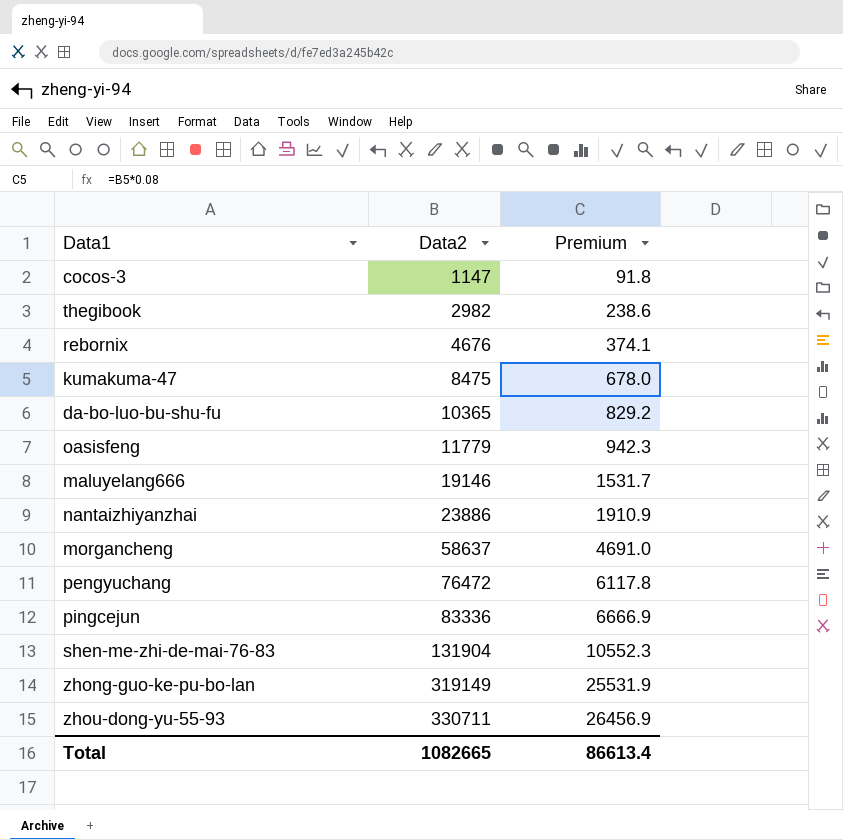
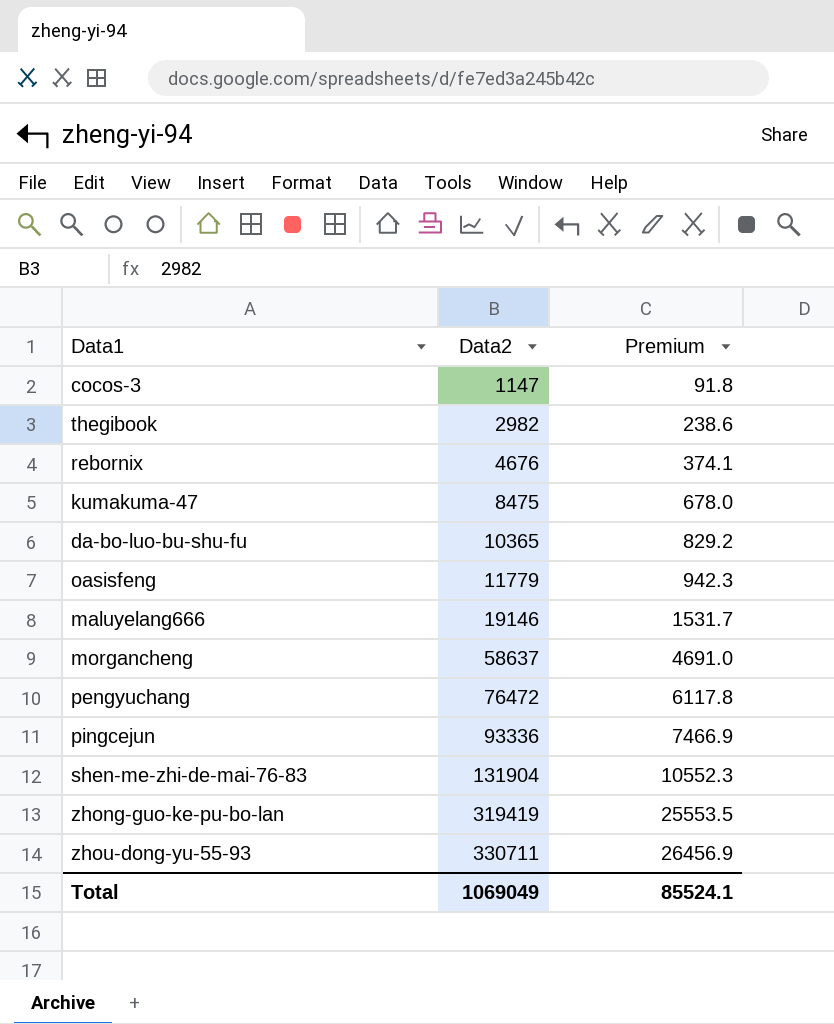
row nantaizhiyanzhai: 23886 | 1910.9 -> none
pingcejun | Data2: 83336 -> 93336
pingcejun | Premium: 6666.9 -> 7466.9
zhong-guo-ke-pu-bo-lan | Data2: 319149 -> 319419
zhong-guo-ke-pu-bo-lan | Premium: 25531.9 -> 25553.5
Total | Data2: 1082665 -> 1069049
Total | Premium: 86613.4 -> 85524.1

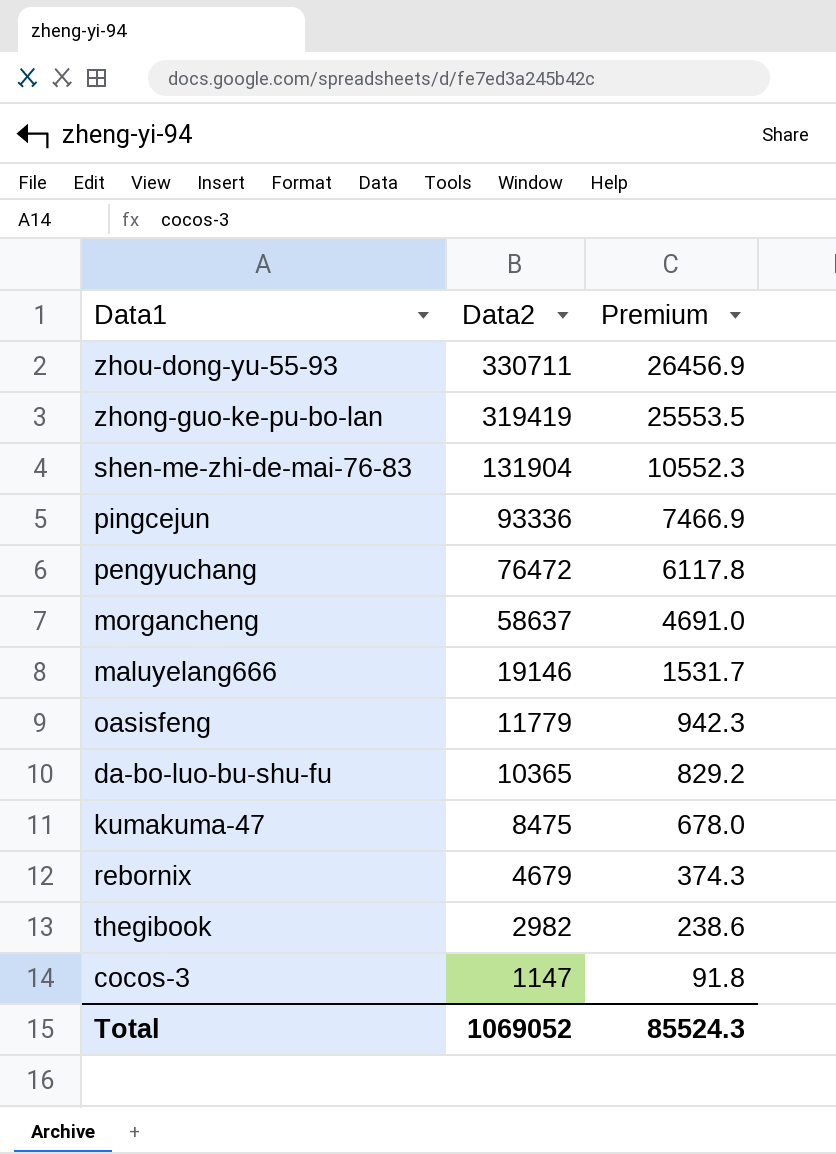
row order: Data2 ascending -> Data2 descending
rebornix | Data2: 4676 -> 4679
rebornix | Premium: 374.1 -> 374.3
Total | Data2: 1069049 -> 1069052
Total | Premium: 85524.1 -> 85524.3

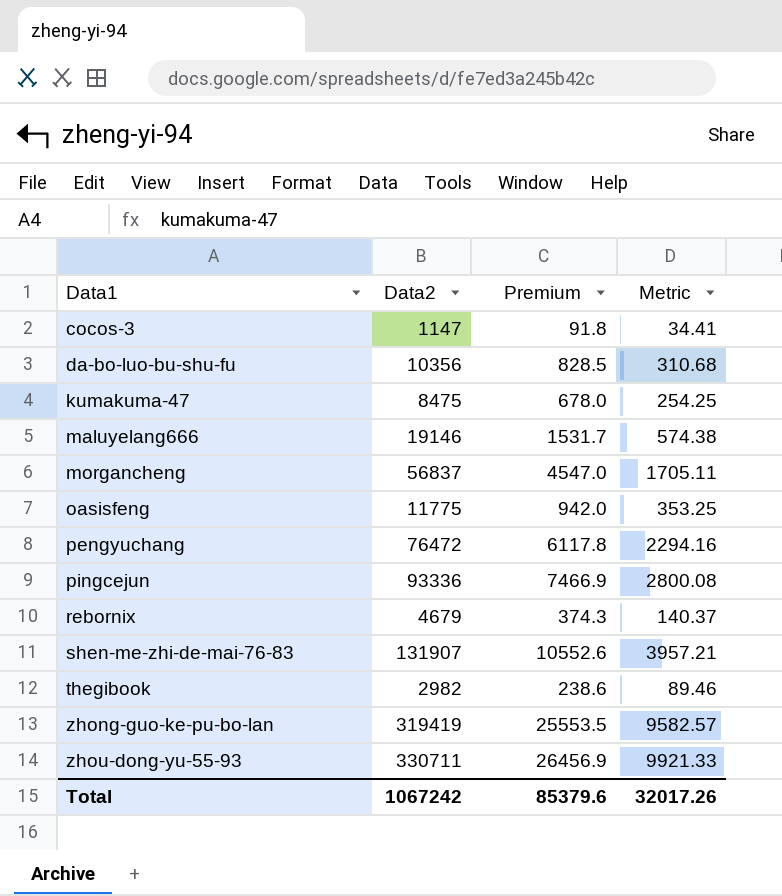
row order: Data2 descending -> Data1 ascending
column Metric | formula: none -> [Data2] * 0.03
da-bo-luo-bu-shu-fu | Data2: 10365 -> 10356
da-bo-luo-bu-shu-fu | Premium: 829.2 -> 828.5
morgancheng | Data2: 58637 -> 56837
morgancheng | Premium: 4691.0 -> 4547.0
oasisfeng | Data2: 11779 -> 11775
oasisfeng | Premium: 942.3 -> 942.0
shen-me-zhi-de-mai-76-83 | Data2: 131904 -> 131907
shen-me-zhi-de-mai-76-83 | Premium: 10552.3 -> 10552.6
Total | Data2: 1069052 -> 1067242
Total | Premium: 85524.3 -> 85379.6

